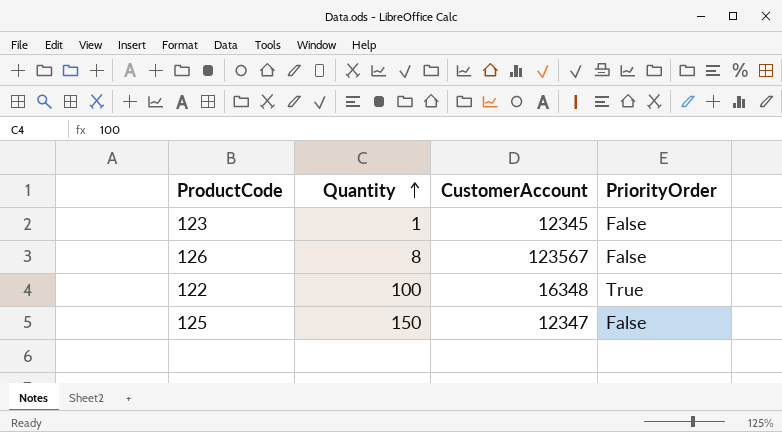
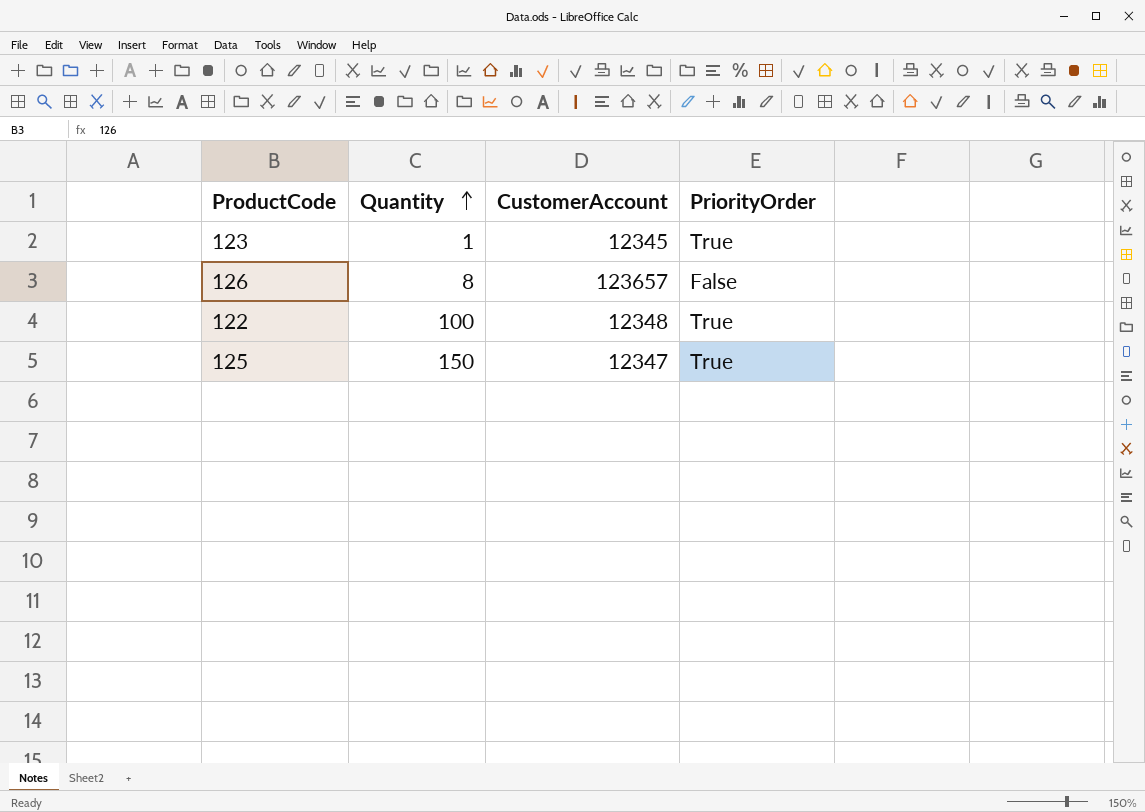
123 | PriorityOrder: False -> True
126 | CustomerAccount: 123567 -> 123657
122 | CustomerAccount: 16348 -> 12348
125 | PriorityOrder: False -> True

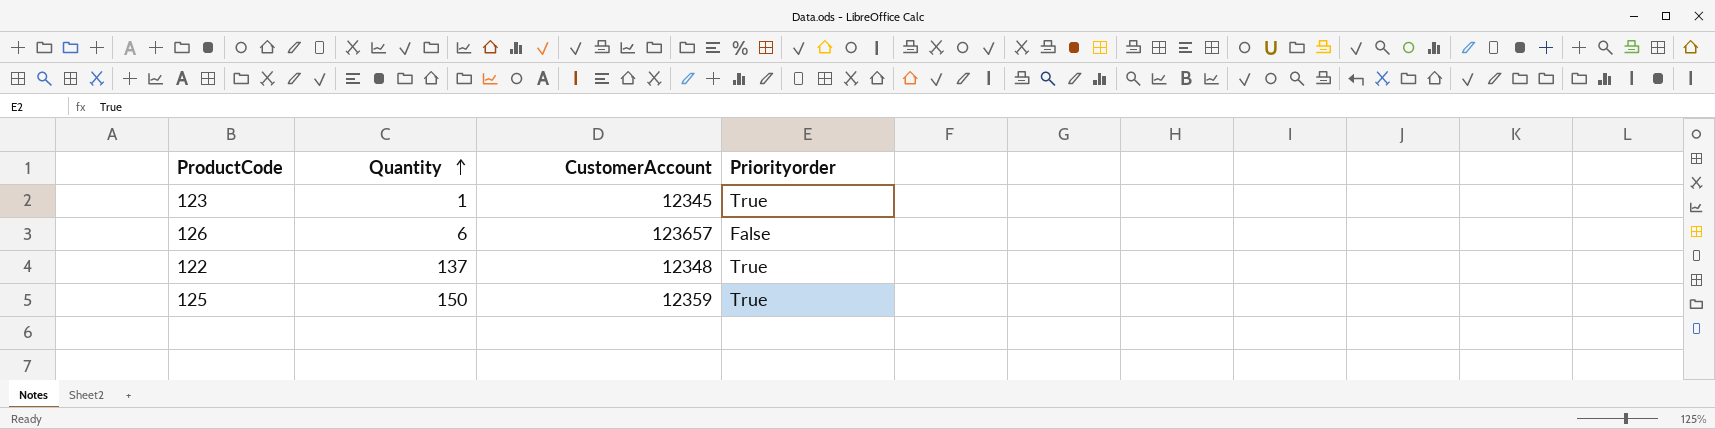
column name: PriorityOrder -> Priorityorder
126 | Quantity: 8 -> 6
122 | Quantity: 100 -> 137
125 | CustomerAccount: 12347 -> 12359

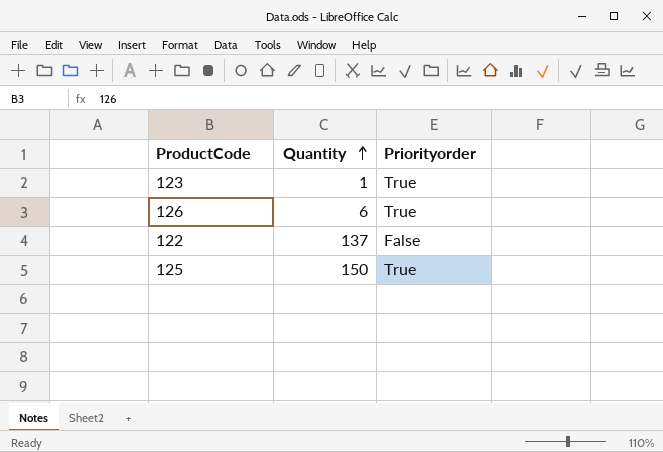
column CustomerAccount | position: 3 -> none
126 | Priorityorder: False -> True
122 | Priorityorder: True -> False

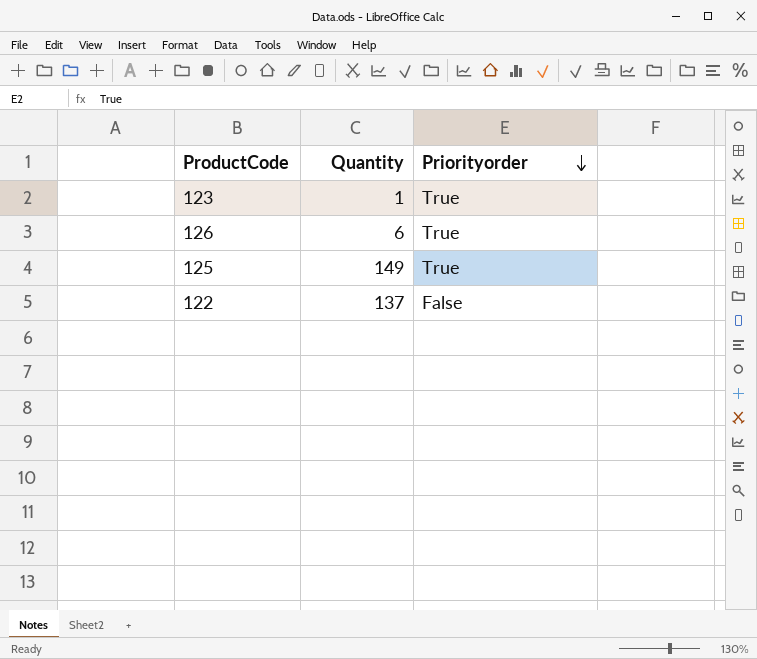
row order: Quantity ascending -> Priorityorder descending
125 | Quantity: 150 -> 149

